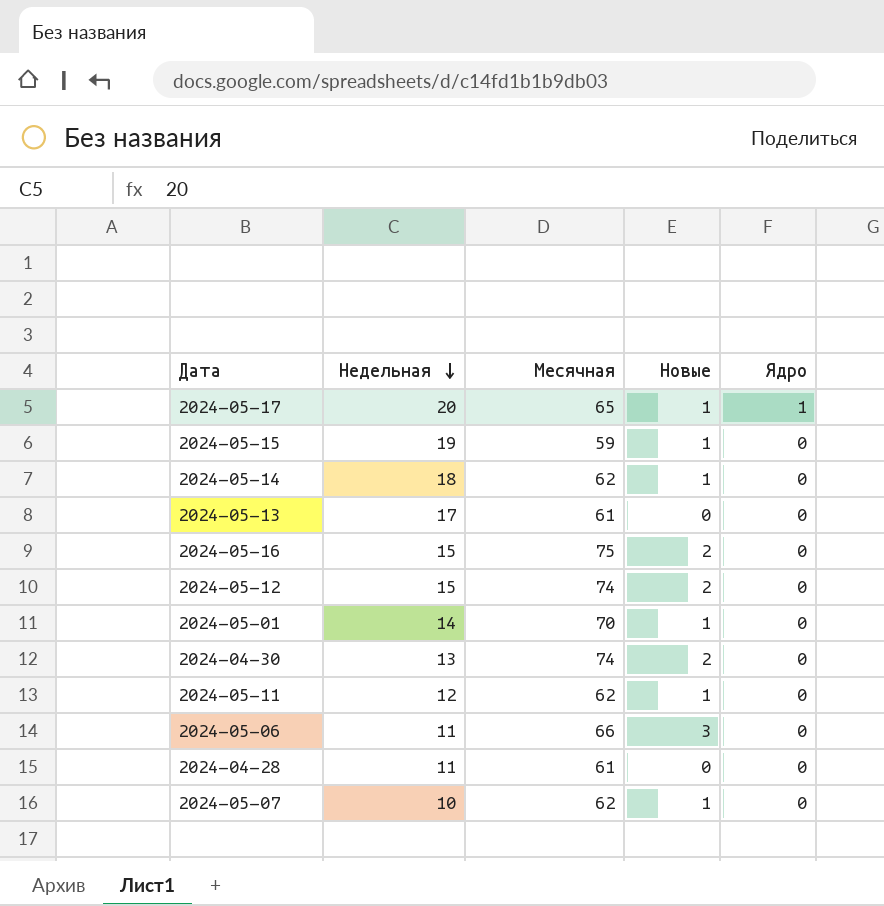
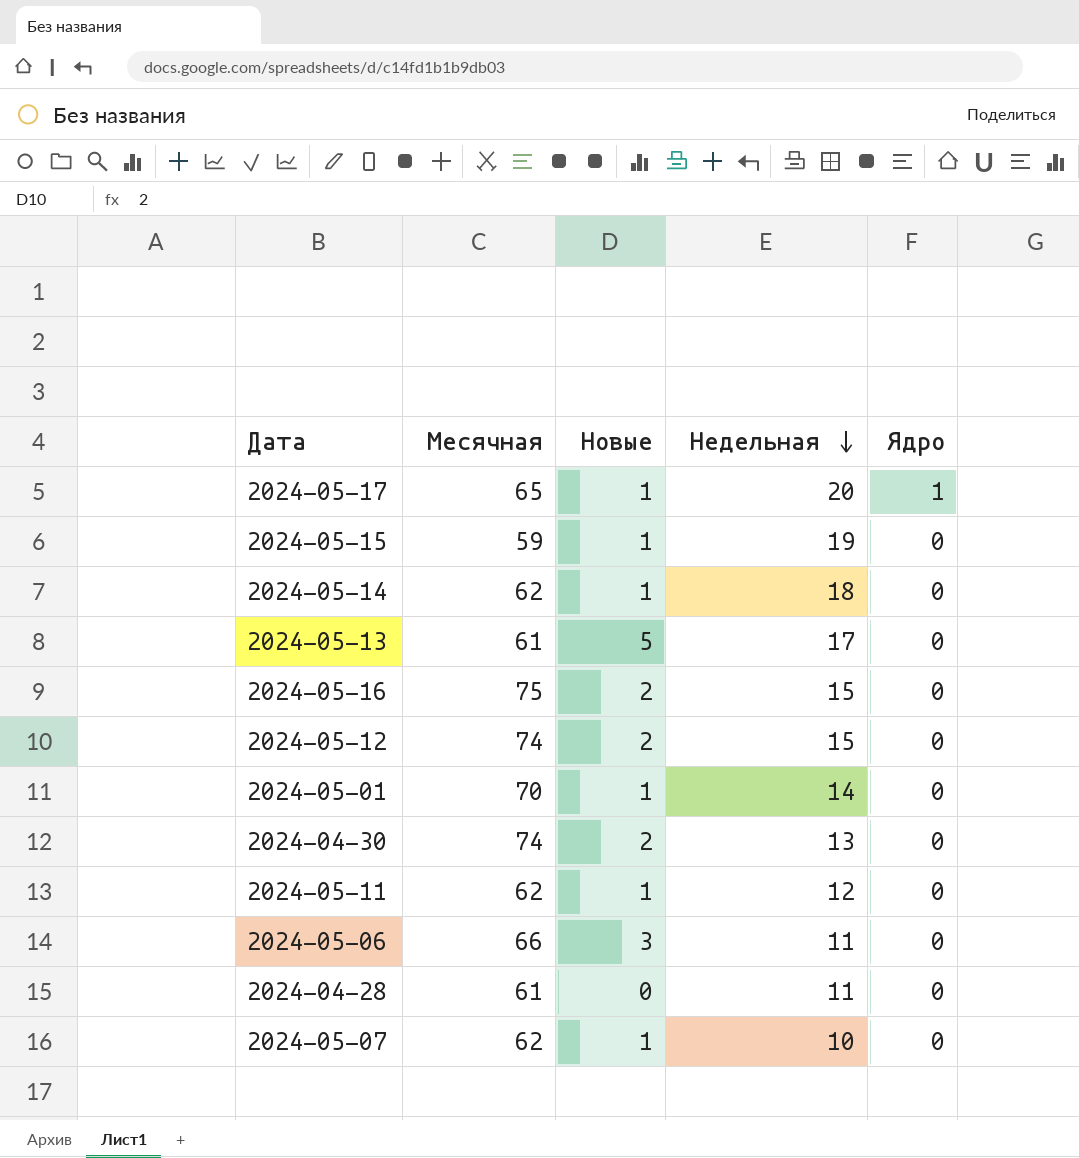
column Недельная | position: 2 -> 4
2024-05-13 | Новые: 0 -> 5

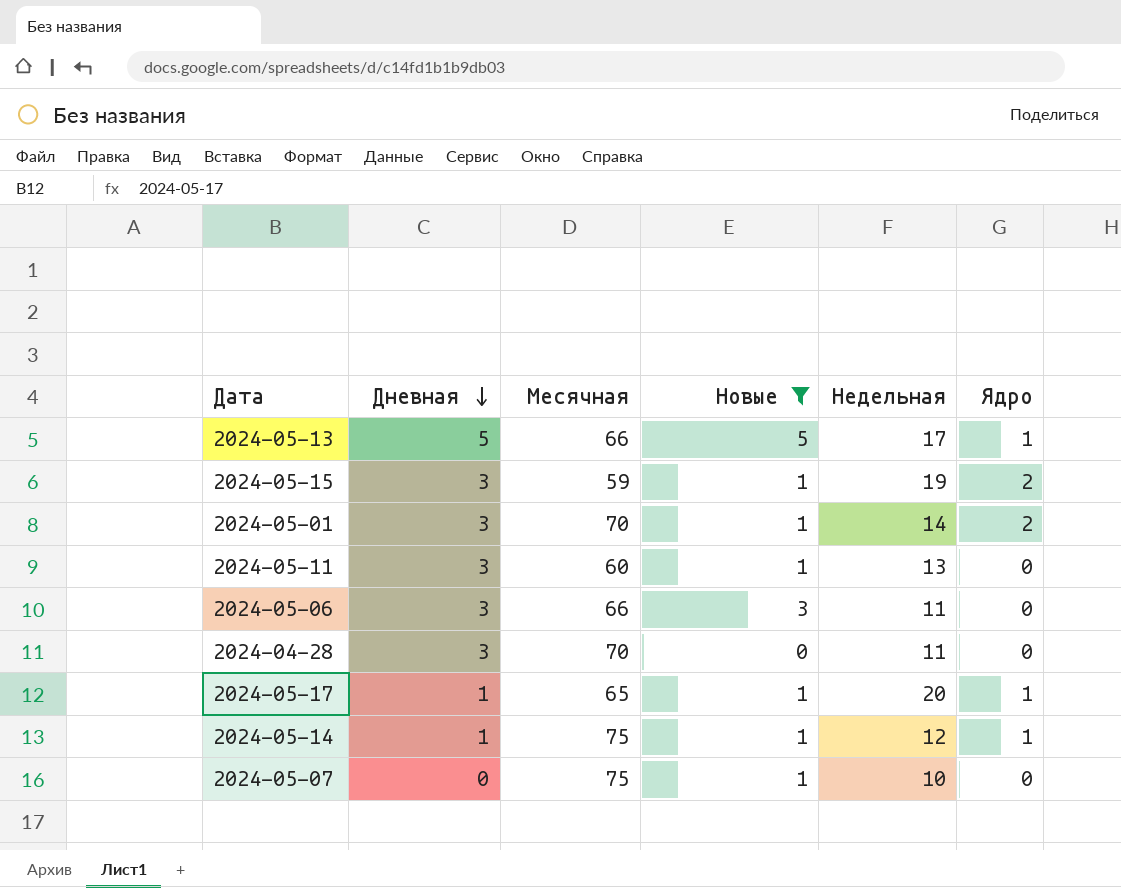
filter: none -> Новые != 2
row order: Недельная descending -> Дневная descending
column Дневная | position: none -> 2
2024-05-13 | Месячная: 61 -> 66
2024-05-13 | Ядро: 0 -> 1
2024-05-15 | Ядро: 0 -> 2
2024-05-01 | Ядро: 0 -> 2
2024-05-11 | Месячная: 62 -> 60
2024-05-11 | Недельная: 12 -> 13
2024-04-28 | Месячная: 61 -> 70
2024-05-14 | Месячная: 62 -> 75
2024-05-14 | Недельная: 18 -> 12
2024-05-14 | Ядро: 0 -> 1
2024-05-07 | Месячная: 62 -> 75

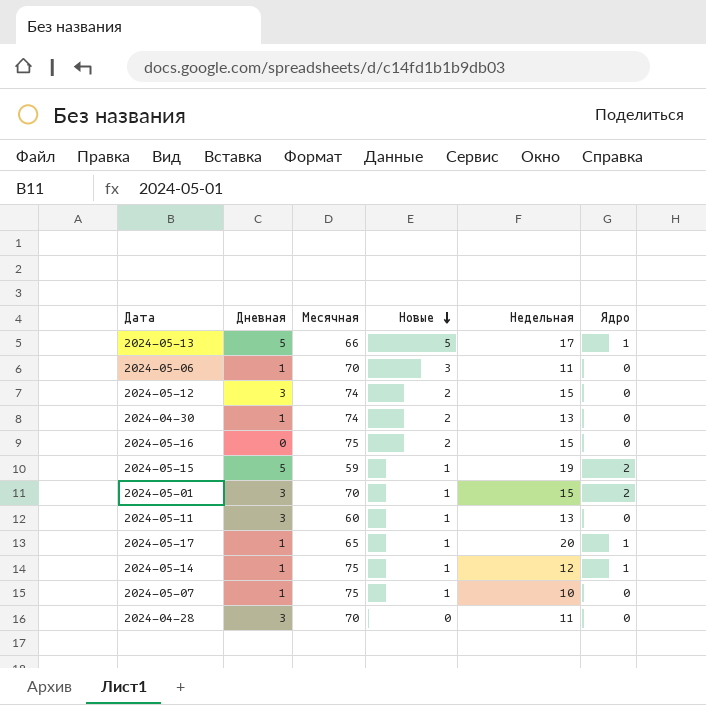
filter: Новые != 2 -> none
row order: Дневная descending -> Новые descending
2024-05-06 | Дневная: 3 -> 1
2024-05-06 | Месячная: 66 -> 70
2024-05-15 | Дневная: 3 -> 5
2024-05-01 | Недельная: 14 -> 15
2024-05-07 | Дневная: 0 -> 1

